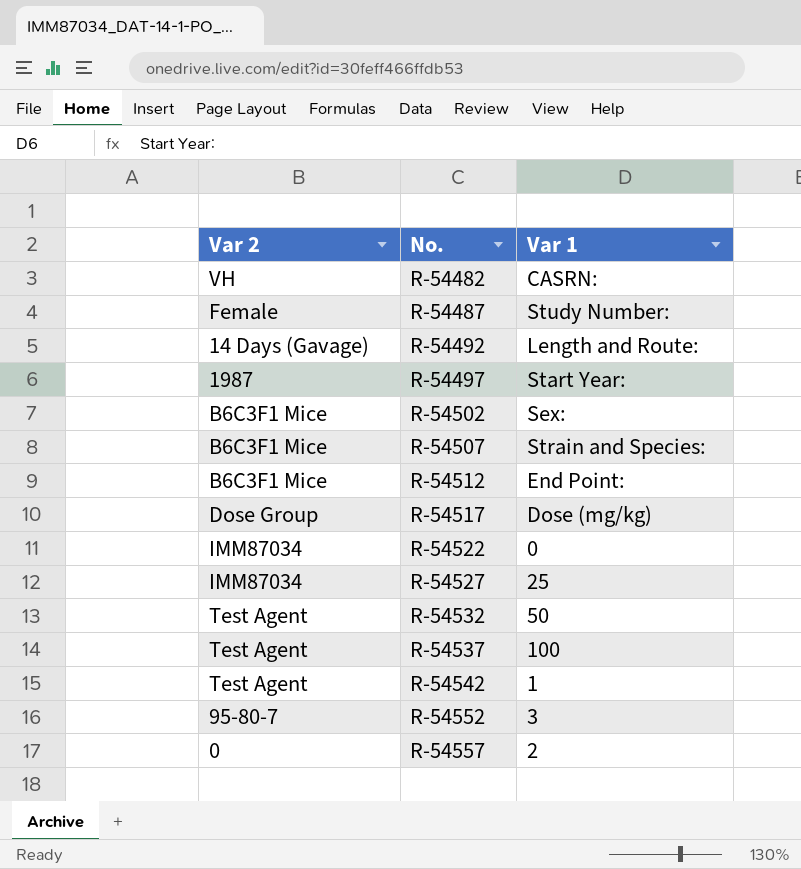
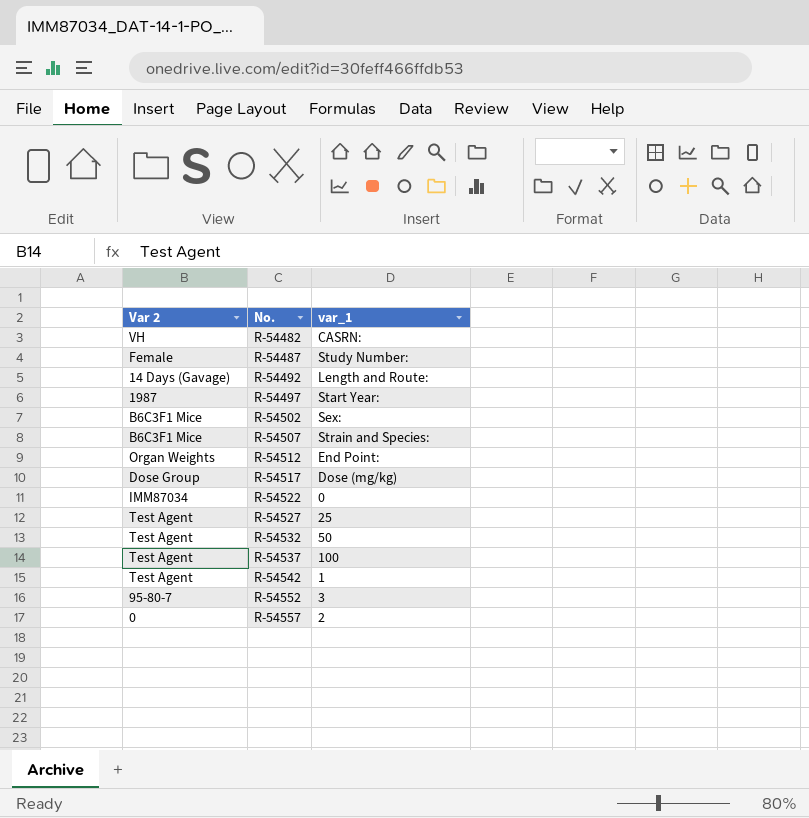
column name: Var 1 -> var_1
R-54512 | Var 2: B6C3F1 Mice -> Organ Weights
R-54527 | Var 2: IMM87034 -> Test Agent

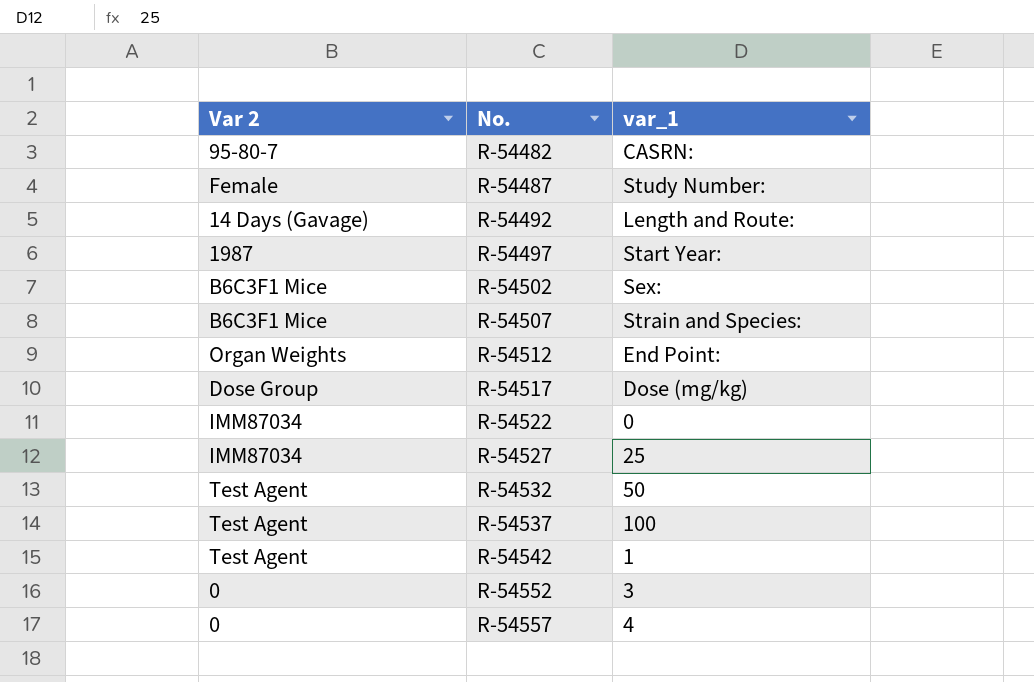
R-54482 | Var 2: VH -> 95-80-7
R-54527 | Var 2: Test Agent -> IMM87034
R-54552 | Var 2: 95-80-7 -> 0
R-54557 | var_1: 2 -> 4

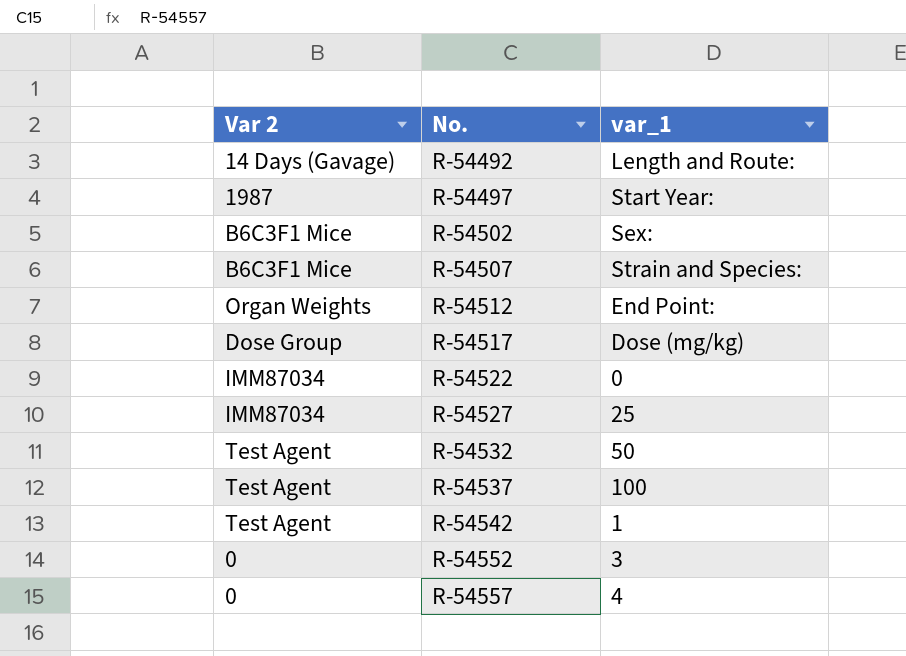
row R-54482: 95-80-7 | CASRN: -> none
row R-54487: Female | Study Number: -> none

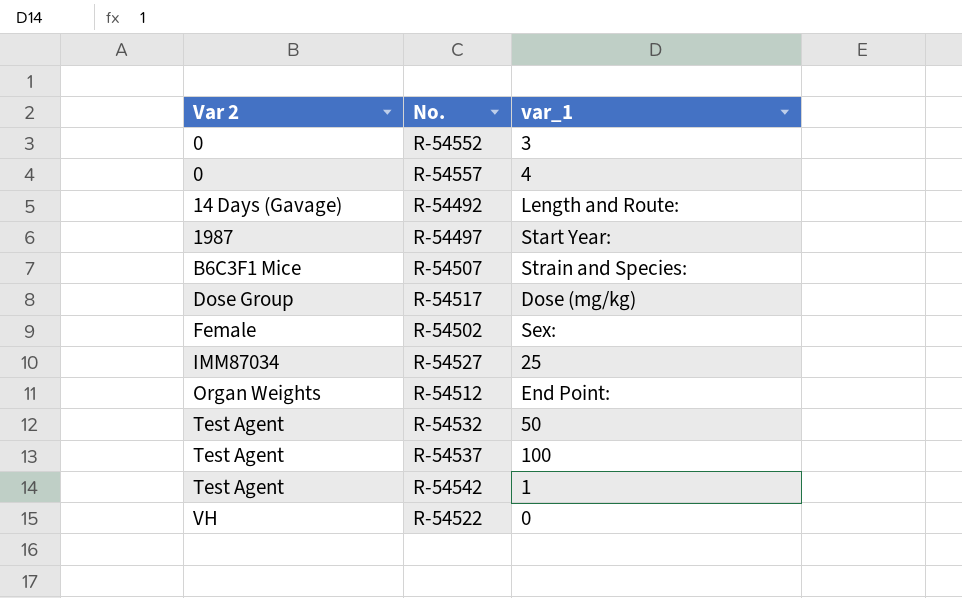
row order: No. ascending -> Var 2 ascending
R-54502 | Var 2: B6C3F1 Mice -> Female
R-54522 | Var 2: IMM87034 -> VH

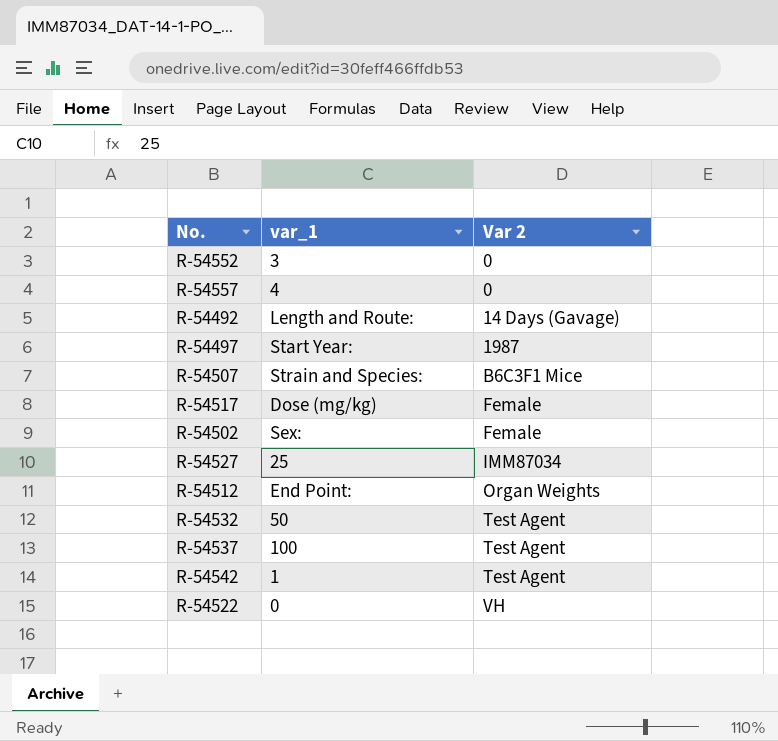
column Var 2 | position: 1 -> 3
R-54517 | Var 2: Dose Group -> Female

